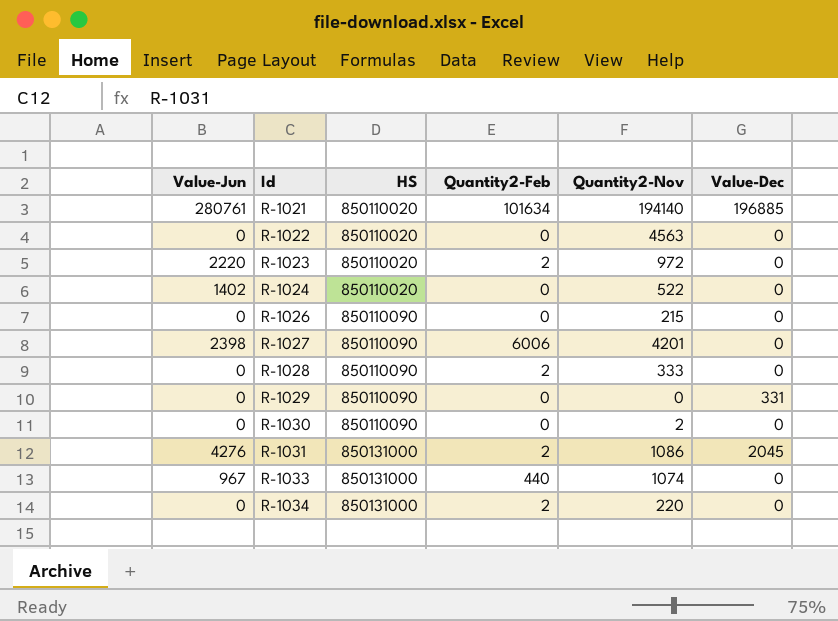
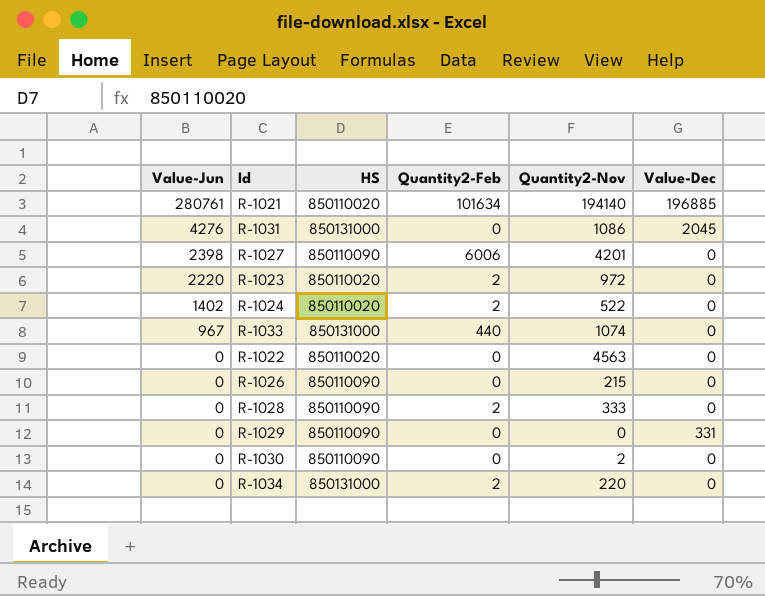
row order: Id ascending -> Value-Jun descending
R-1031 | Quantity2-Feb: 2 -> 0
R-1024 | Quantity2-Feb: 0 -> 2

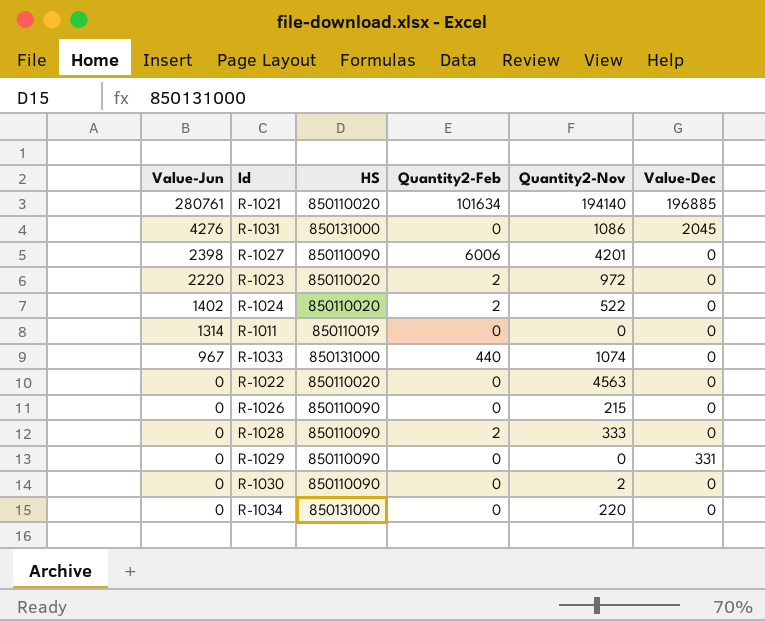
row R-1011: none -> 1314 | 850110019 | 0 | 0 | 0
R-1034 | Quantity2-Feb: 2 -> 0

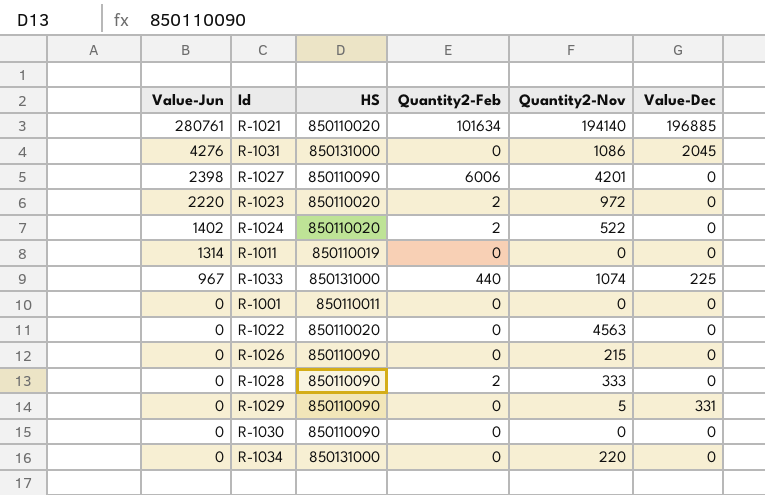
R-1033 | Value-Dec: 0 -> 225
row R-1001: none -> 0 | 850110011 | 0 | 0 | 0
R-1029 | Quantity2-Nov: 0 -> 5
R-1030 | Quantity2-Nov: 2 -> 0

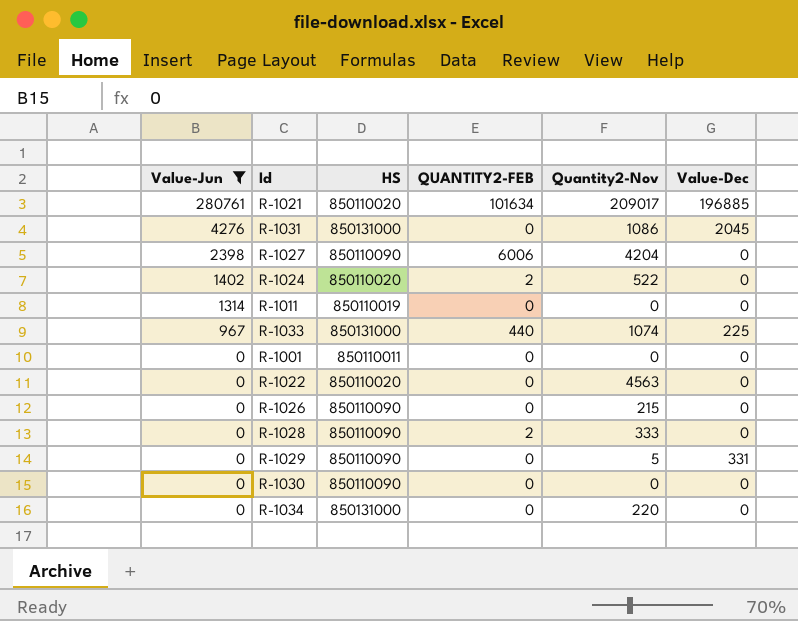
filter: none -> Value-Jun != 2220
column name: Quantity2-Feb -> QUANTITY2-FEB
R-1021 | Quantity2-Nov: 194140 -> 209017
R-1027 | Quantity2-Nov: 4201 -> 4204

